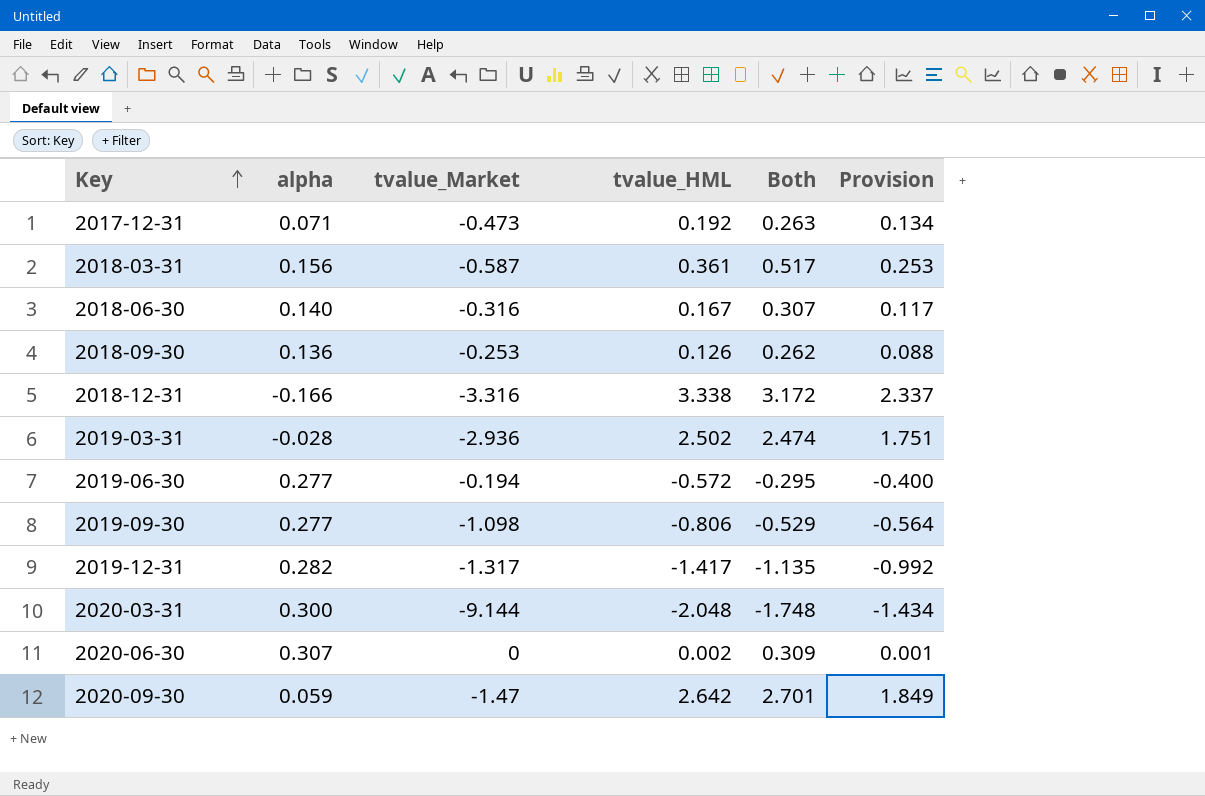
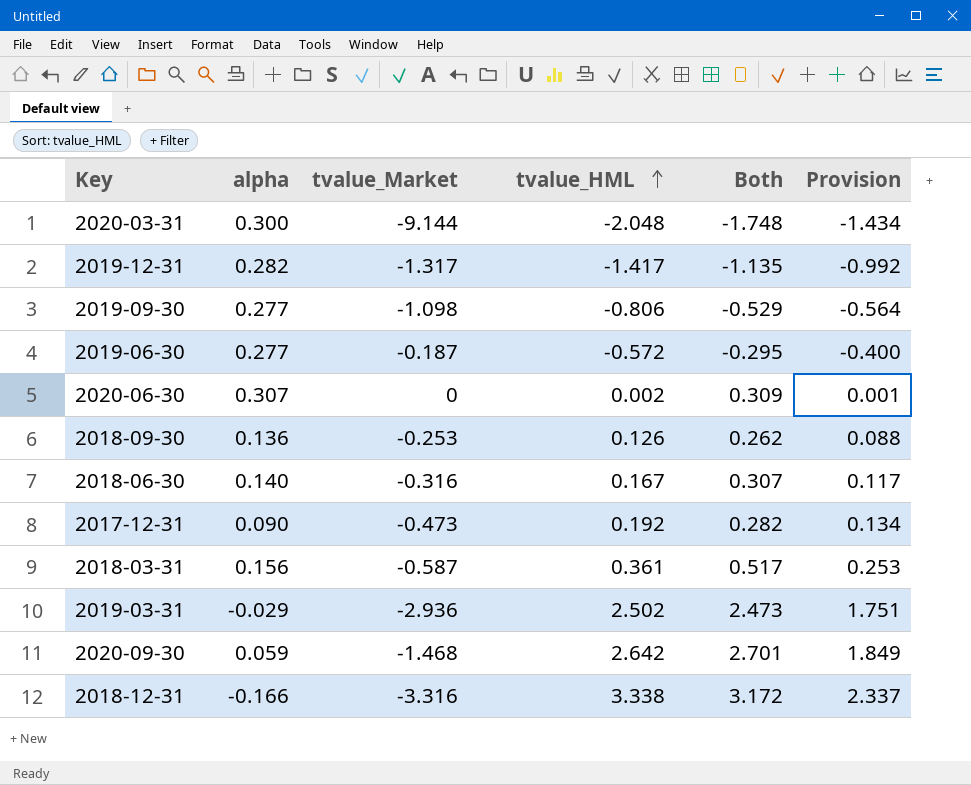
row order: Key ascending -> tvalue_HML ascending
2019-06-30 | tvalue_Market: -0.194 -> -0.187
2017-12-31 | alpha: 0.071 -> 0.090
2017-12-31 | Both: 0.263 -> 0.282
2019-03-31 | alpha: -0.028 -> -0.029
2019-03-31 | Both: 2.474 -> 2.473
2020-09-30 | tvalue_Market: -1.47 -> -1.468

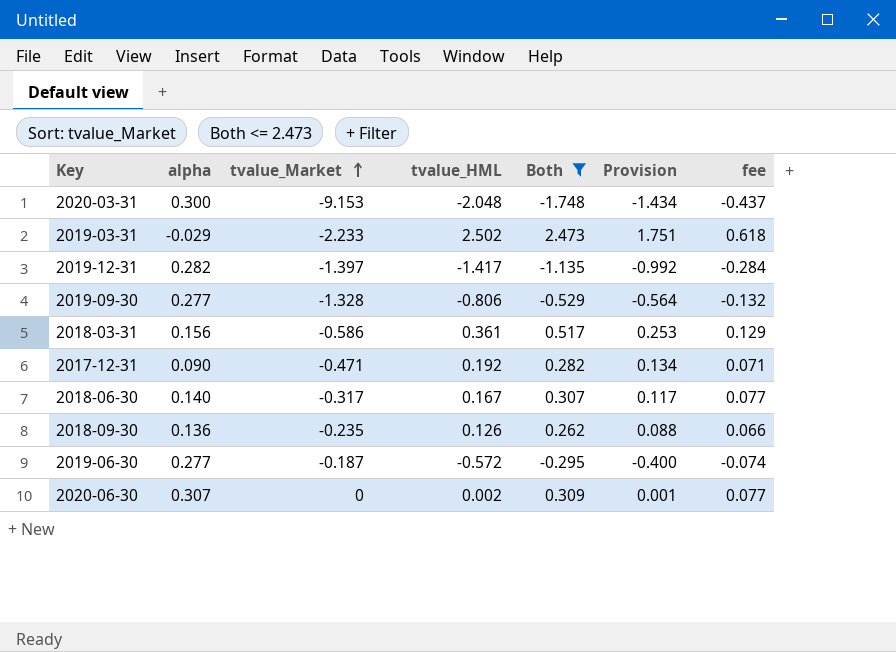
filter: none -> Both <= 2.473
row order: tvalue_HML ascending -> tvalue_Market ascending
column fee | formula: none -> [Both] * 0.25
2020-03-31 | tvalue_Market: -9.144 -> -9.153
2019-03-31 | tvalue_Market: -2.936 -> -2.233
2019-12-31 | tvalue_Market: -1.317 -> -1.397
2019-09-30 | tvalue_Market: -1.098 -> -1.328
2018-03-31 | tvalue_Market: -0.587 -> -0.586
2017-12-31 | tvalue_Market: -0.473 -> -0.471
2018-06-30 | tvalue_Market: -0.316 -> -0.317
2018-09-30 | tvalue_Market: -0.253 -> -0.235

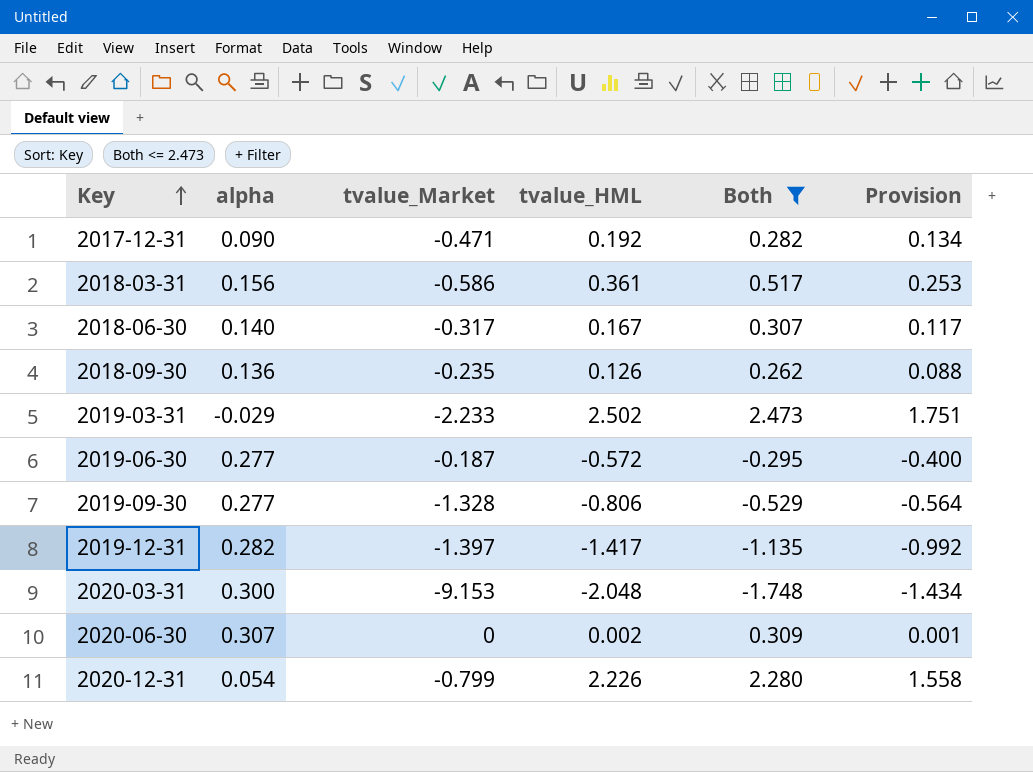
row order: tvalue_Market ascending -> Key ascending
column fee | formula: [Both] * 0.25 -> none
row 2020-12-31: none -> 0.054 | -0.799 | 2.226 | 2.280 | 1.558

